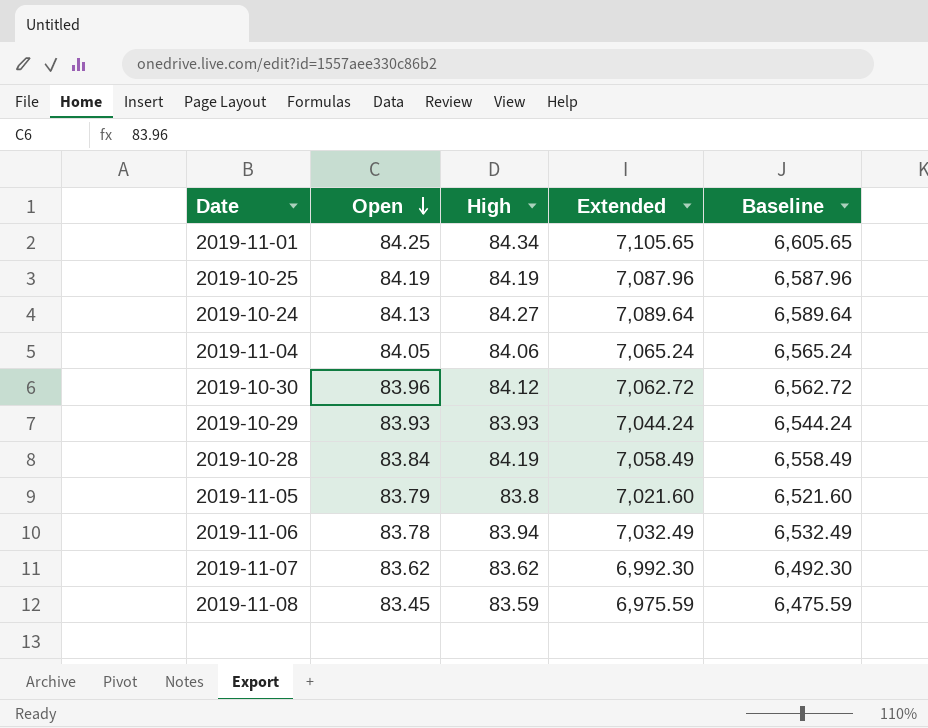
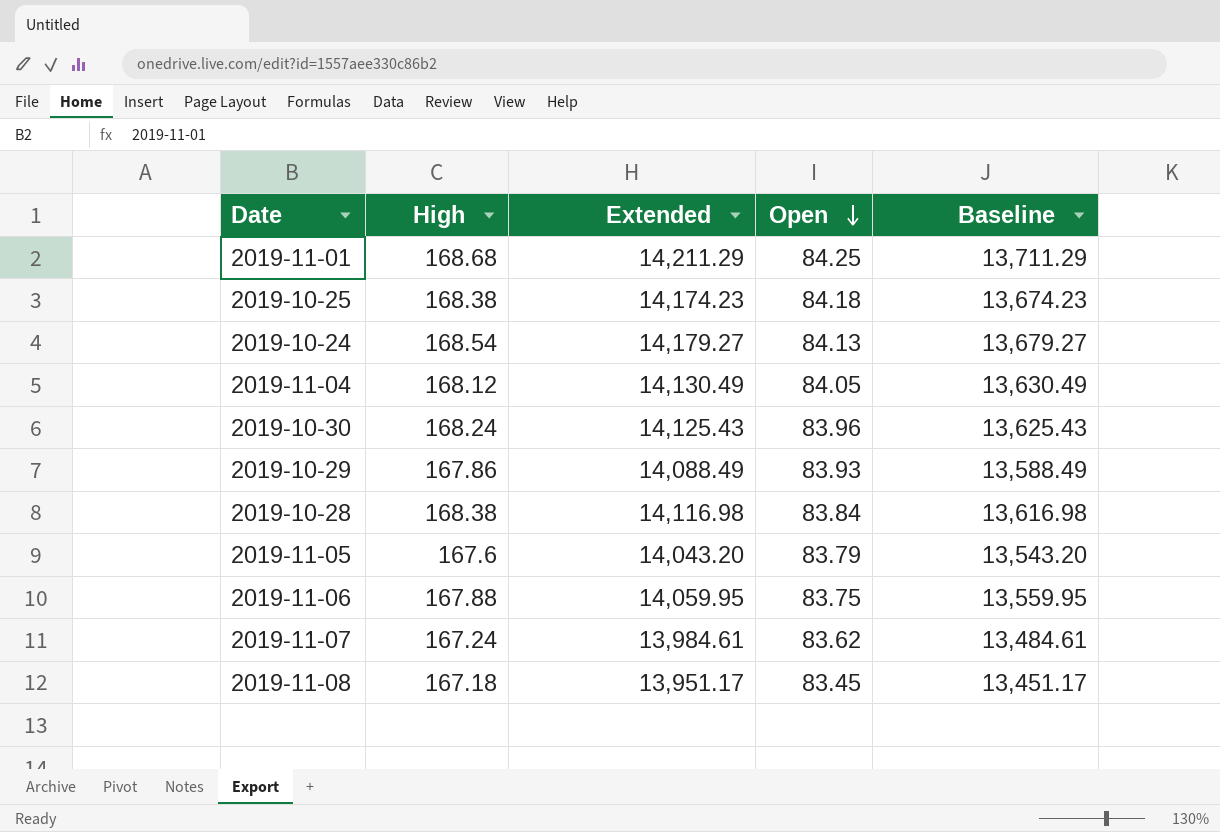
column Open | position: 2 -> 4
2019-11-01 | High: 84.34 -> 168.68
2019-11-01 | Extended: 7,105.65 -> 14,211.29
2019-11-01 | Baseline: 6,605.65 -> 13,711.29
2019-10-25 | High: 84.19 -> 168.38
2019-10-25 | Extended: 7,087.96 -> 14,174.23
2019-10-25 | Open: 84.19 -> 84.18
2019-10-25 | Baseline: 6,587.96 -> 13,674.23
2019-10-24 | High: 84.27 -> 168.54
2019-10-24 | Extended: 7,089.64 -> 14,179.27
2019-10-24 | Baseline: 6,589.64 -> 13,679.27
2019-11-04 | High: 84.06 -> 168.12
2019-11-04 | Extended: 7,065.24 -> 14,130.49
2019-11-04 | Baseline: 6,565.24 -> 13,630.49
2019-10-30 | High: 84.12 -> 168.24
2019-10-30 | Extended: 7,062.72 -> 14,125.43
2019-10-30 | Baseline: 6,562.72 -> 13,625.43
2019-10-29 | High: 83.93 -> 167.86
2019-10-29 | Extended: 7,044.24 -> 14,088.49
2019-10-29 | Baseline: 6,544.24 -> 13,588.49
2019-10-28 | High: 84.19 -> 168.38
2019-10-28 | Extended: 7,058.49 -> 14,116.98
2019-10-28 | Baseline: 6,558.49 -> 13,616.98
2019-11-05 | High: 83.8 -> 167.6
2019-11-05 | Extended: 7,021.60 -> 14,043.20
2019-11-05 | Baseline: 6,521.60 -> 13,543.20
2019-11-06 | High: 83.94 -> 167.88
2019-11-06 | Extended: 7,032.49 -> 14,059.95
2019-11-06 | Open: 83.78 -> 83.75
2019-11-06 | Baseline: 6,532.49 -> 13,559.95
2019-11-07 | High: 83.62 -> 167.24
2019-11-07 | Extended: 6,992.30 -> 13,984.61
2019-11-07 | Baseline: 6,492.30 -> 13,484.61
2019-11-08 | High: 83.59 -> 167.18
2019-11-08 | Extended: 6,975.59 -> 13,951.17
2019-11-08 | Baseline: 6,475.59 -> 13,451.17

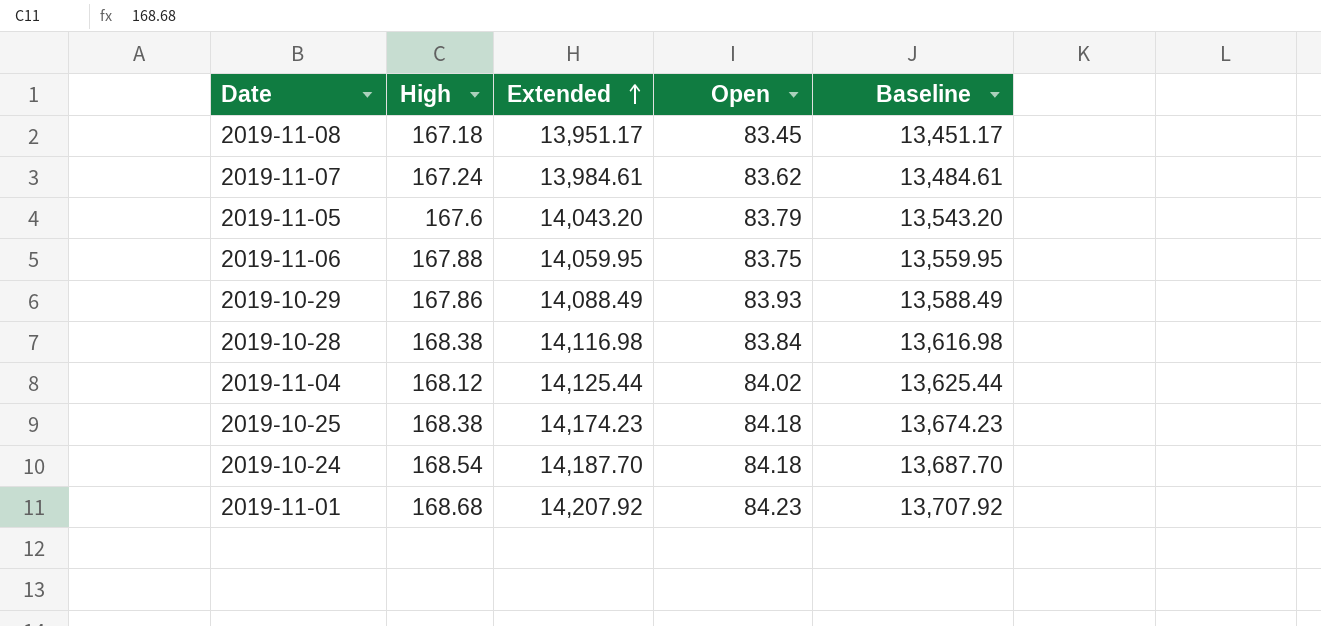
row order: Open descending -> Extended ascending
row 2019-10-30: 168.24 | 14,125.43 | 83.96 | 13,625.43 -> none
2019-11-04 | Extended: 14,130.49 -> 14,125.44
2019-11-04 | Open: 84.05 -> 84.02
2019-11-04 | Baseline: 13,630.49 -> 13,625.44
2019-10-24 | Extended: 14,179.27 -> 14,187.70
2019-10-24 | Open: 84.13 -> 84.18
2019-10-24 | Baseline: 13,679.27 -> 13,687.70
2019-11-01 | Extended: 14,211.29 -> 14,207.92
2019-11-01 | Open: 84.25 -> 84.23
2019-11-01 | Baseline: 13,711.29 -> 13,707.92

